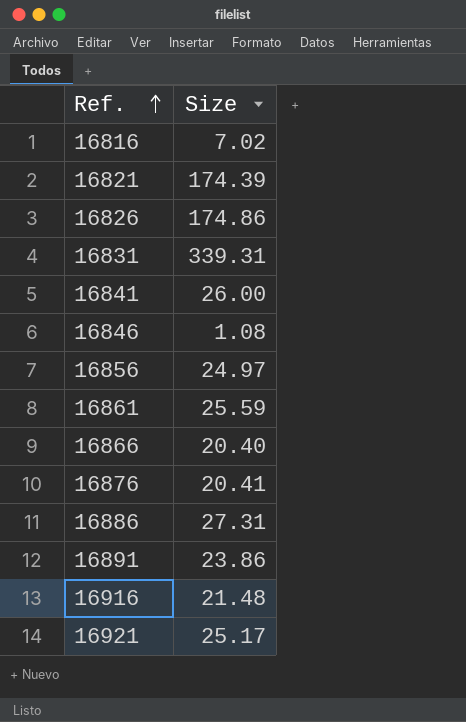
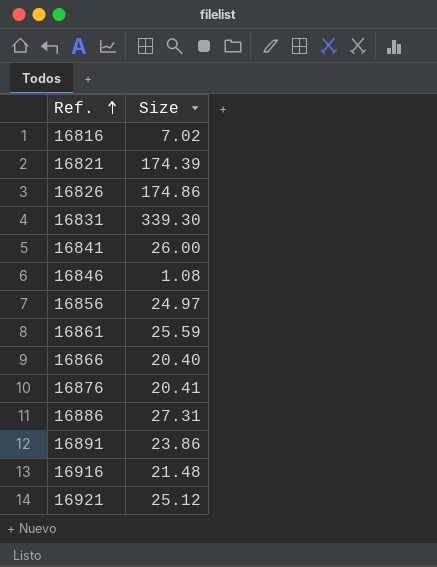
16831 | Size: 339.31 -> 339.30
16921 | Size: 25.17 -> 25.12

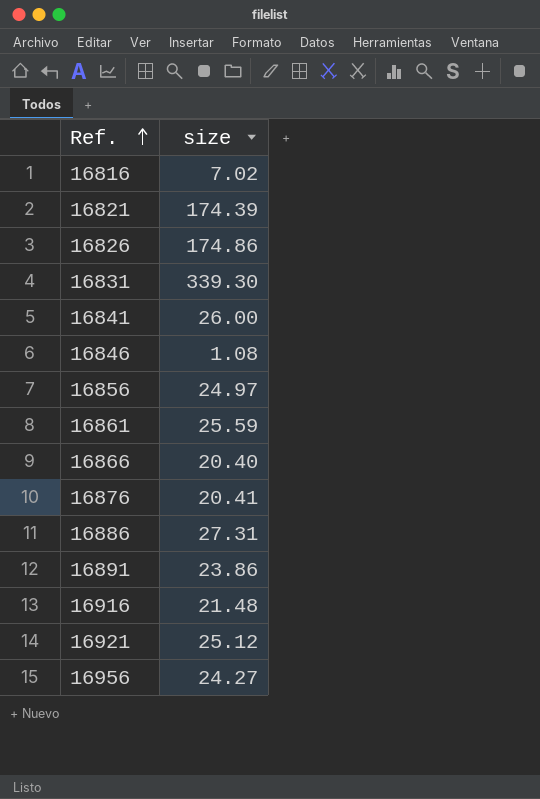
column name: Size -> size
row 16956: none -> 24.27

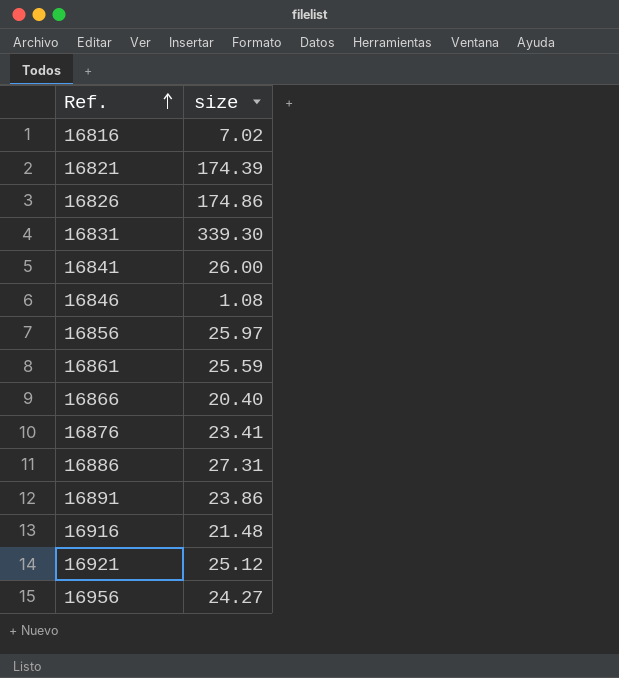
16856 | size: 24.97 -> 25.97
16876 | size: 20.41 -> 23.41

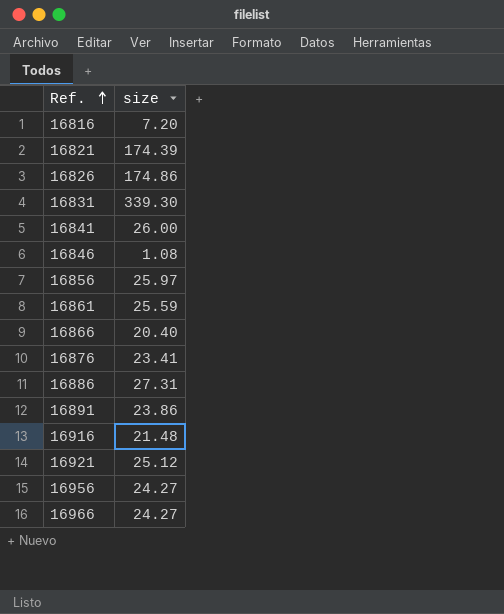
16816 | size: 7.02 -> 7.20
row 16966: none -> 24.27

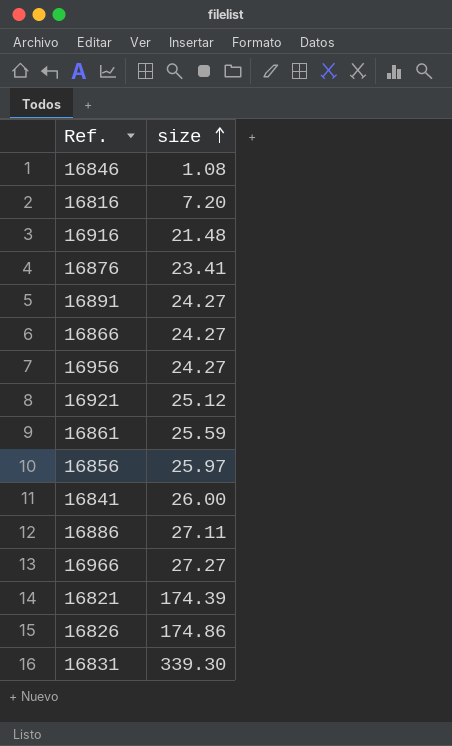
row order: Ref. ascending -> size ascending
16891 | size: 23.86 -> 24.27
16866 | size: 20.40 -> 24.27
16886 | size: 27.31 -> 27.11
16966 | size: 24.27 -> 27.27

